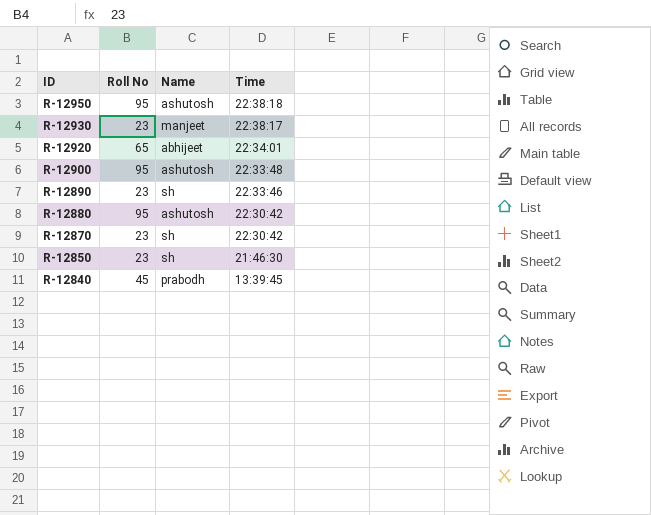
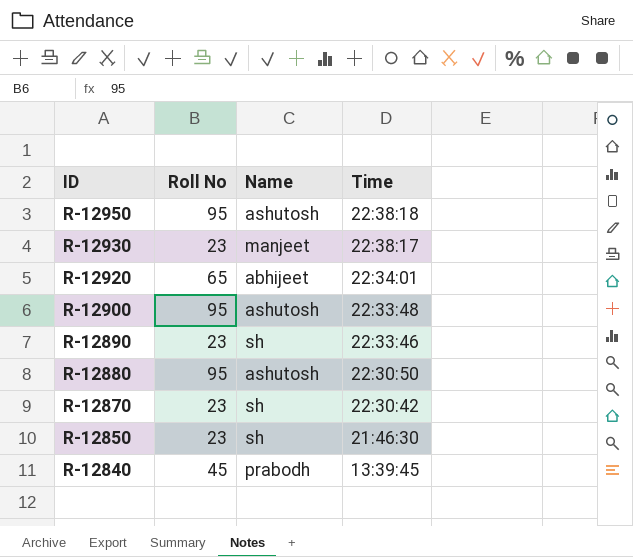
R-12880 | Time: 22:30:42 -> 22:30:50

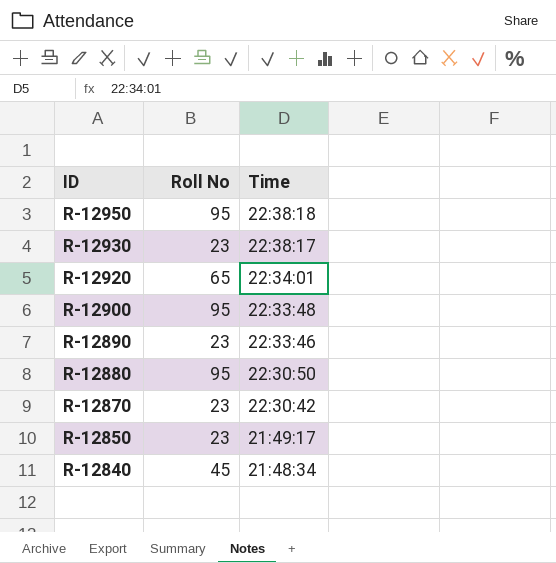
column Name | position: 3 -> none
R-12850 | Time: 21:46:30 -> 21:49:17
R-12840 | Time: 13:39:45 -> 21:48:34

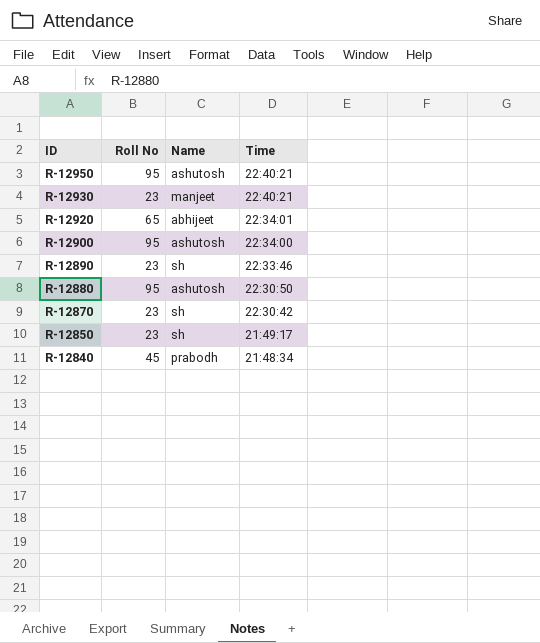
column Name | position: none -> 3
R-12950 | Time: 22:38:18 -> 22:40:21
R-12930 | Time: 22:38:17 -> 22:40:21
R-12900 | Time: 22:33:48 -> 22:34:00

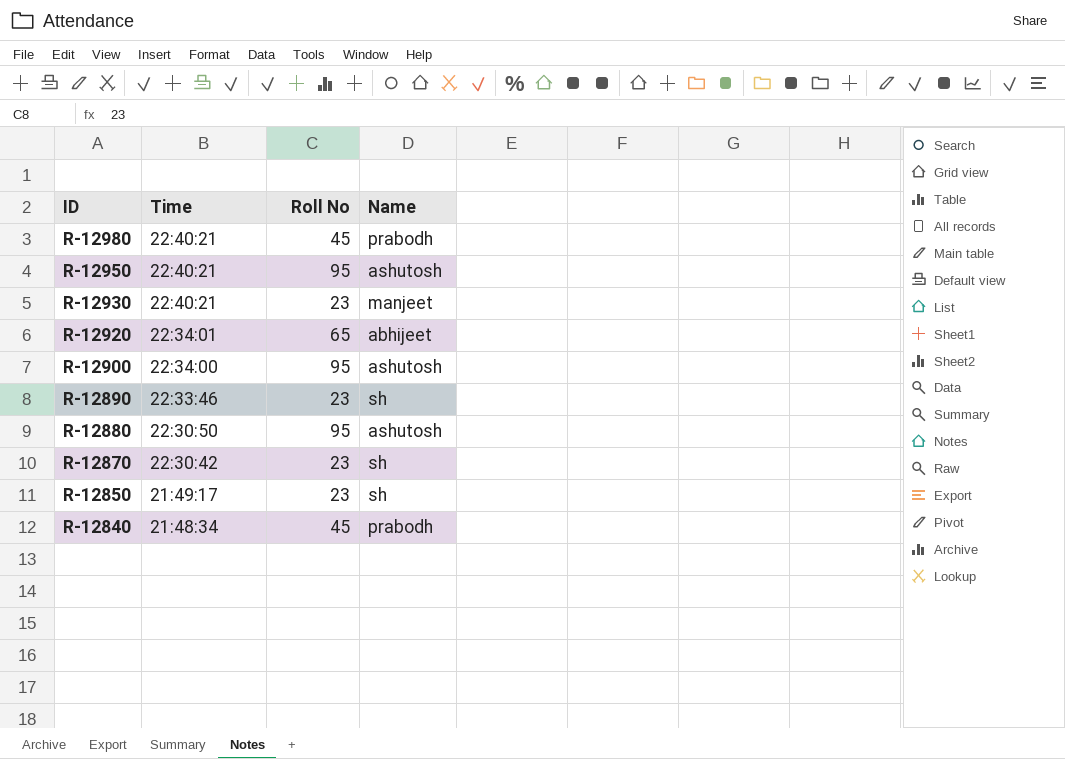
column Time | position: 4 -> 2
row R-12980: none -> 22:40:21 | 45 | prabodh

